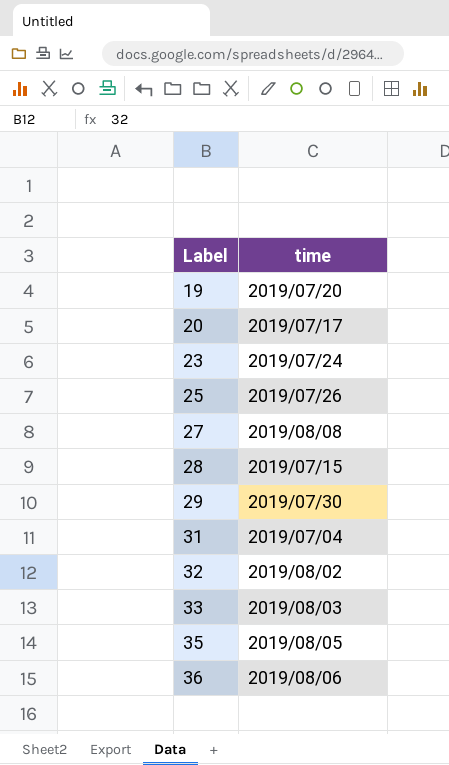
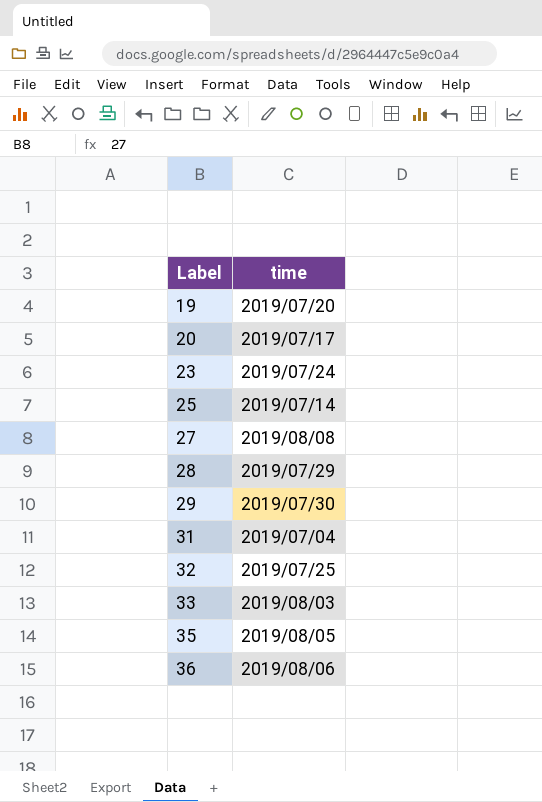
25 | time: 2019/07/26 -> 2019/07/14
28 | time: 2019/07/15 -> 2019/07/29
32 | time: 2019/08/02 -> 2019/07/25

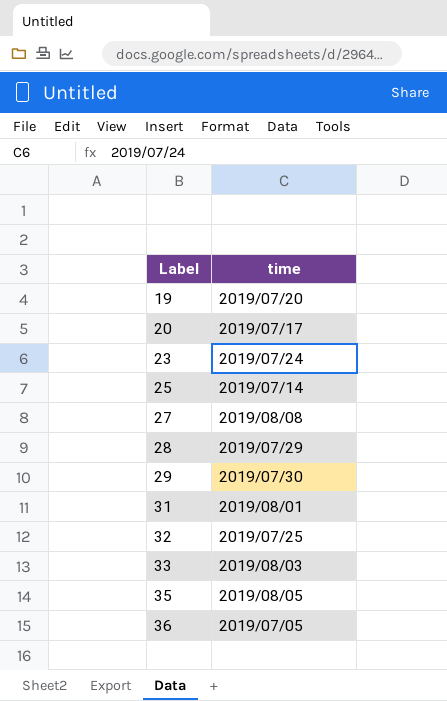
31 | time: 2019/07/04 -> 2019/08/01
36 | time: 2019/08/06 -> 2019/07/05

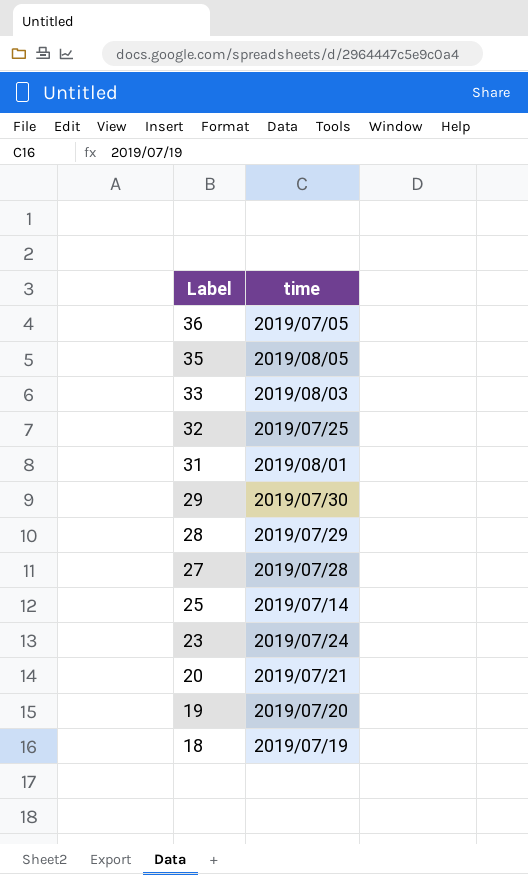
row order: Label ascending -> Label descending
27 | time: 2019/08/08 -> 2019/07/28
20 | time: 2019/07/17 -> 2019/07/21
row 18: none -> 2019/07/19

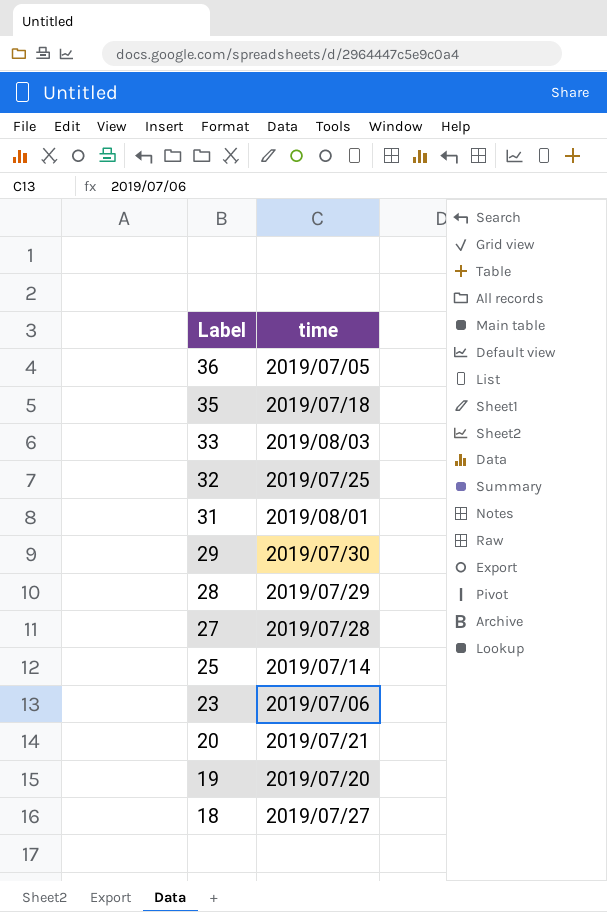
35 | time: 2019/08/05 -> 2019/07/18
23 | time: 2019/07/24 -> 2019/07/06
18 | time: 2019/07/19 -> 2019/07/27

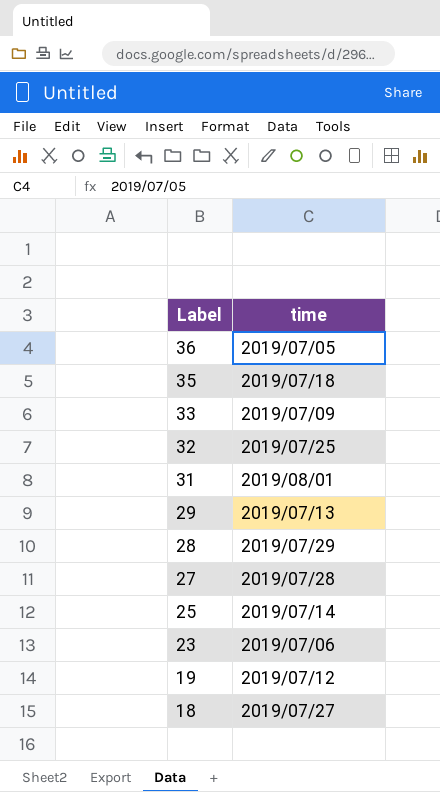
row 20: 2019/07/21 -> none
33 | time: 2019/08/03 -> 2019/07/09
29 | time: 2019/07/30 -> 2019/07/13
19 | time: 2019/07/20 -> 2019/07/12

